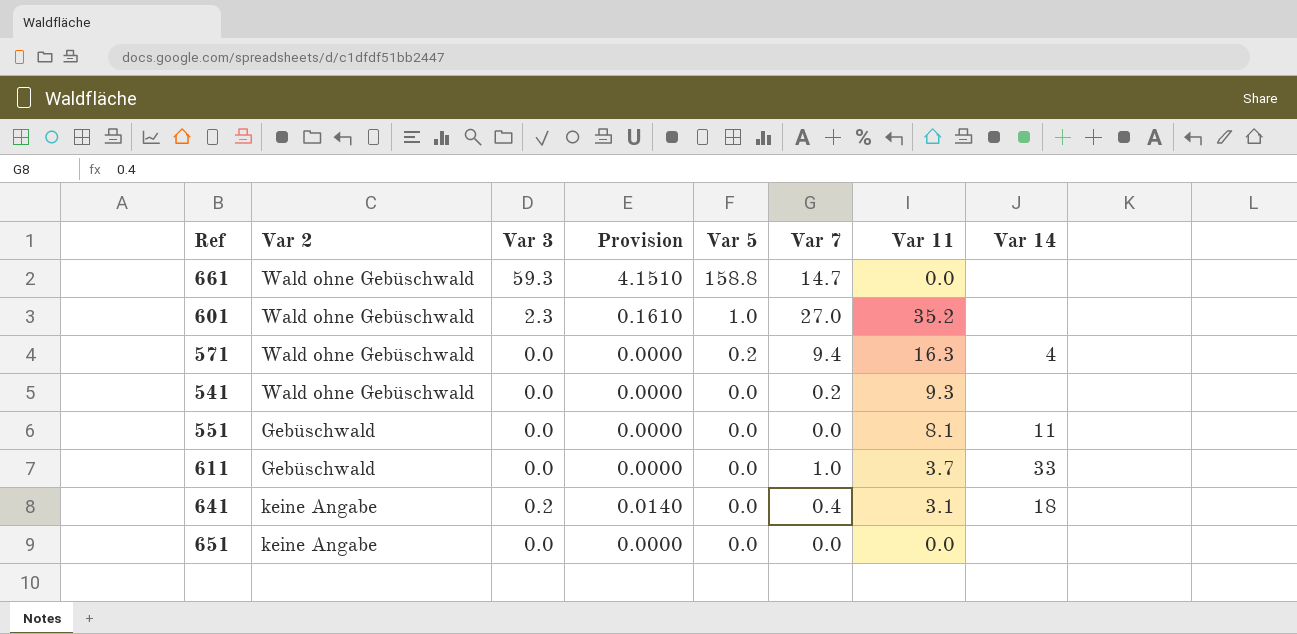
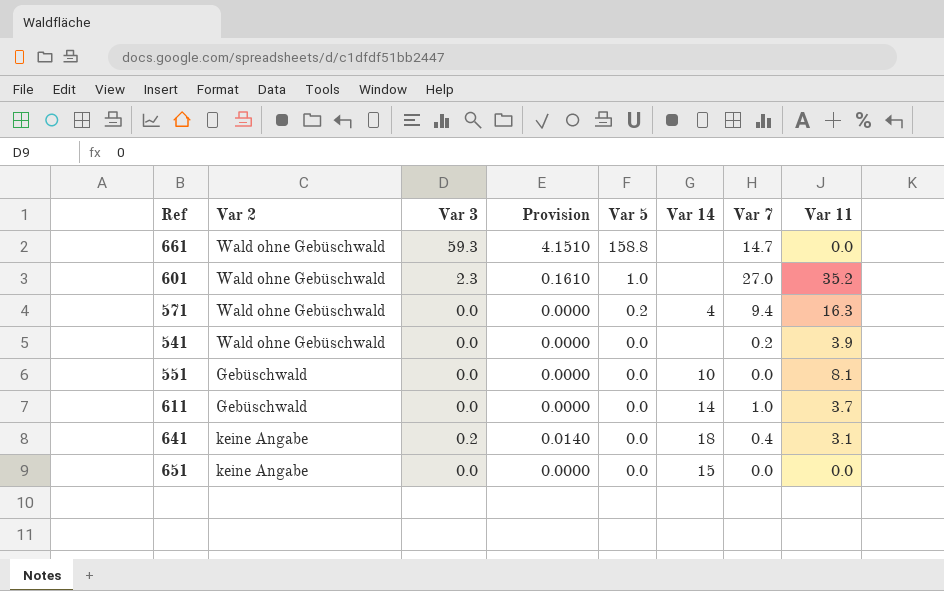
column Var 14 | position: 8 -> 6
541 | Var 11: 9.3 -> 3.9
551 | Var 14: 11 -> 10
611 | Var 14: 33 -> 14
651 | Var 14: none -> 15

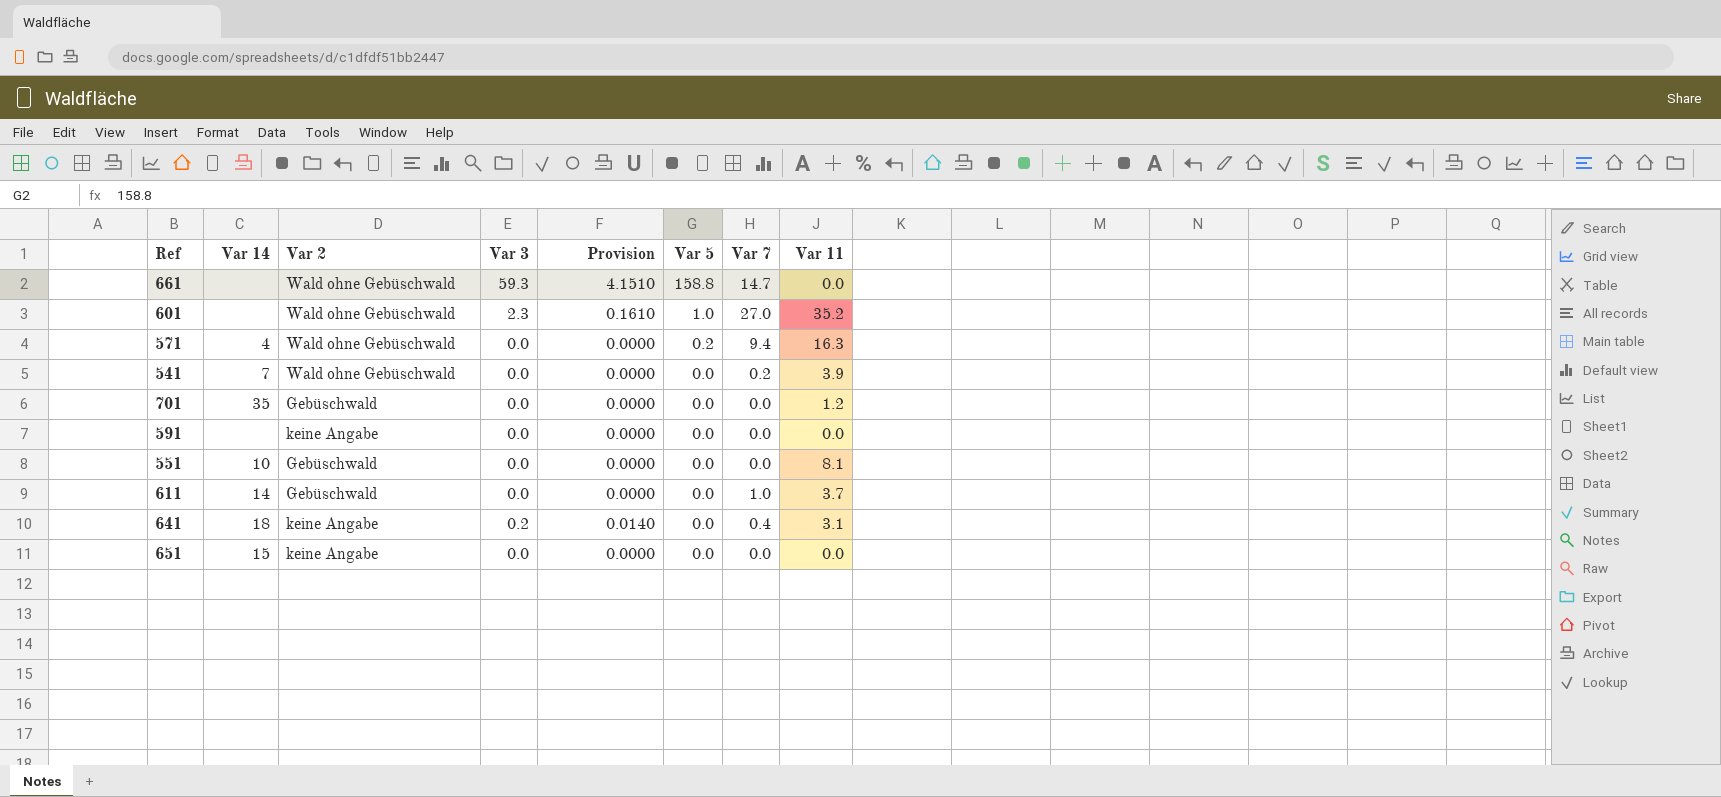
column Var 14 | position: 6 -> 2
541 | Var 14: none -> 7
row 701: none -> 35 | Gebüschwald | 0.0 | 0.0000 | 0.0 | 0.0 | 1.2
row 591: none -> none | keine Angabe | 0.0 | 0.0000 | 0.0 | 0.0 | 0.0

